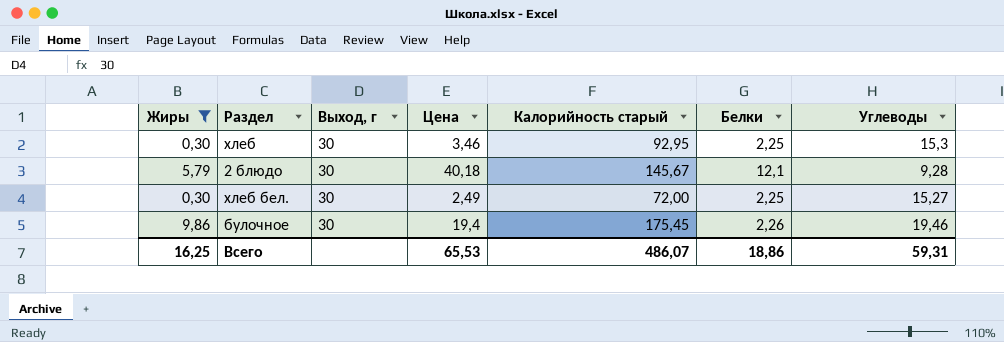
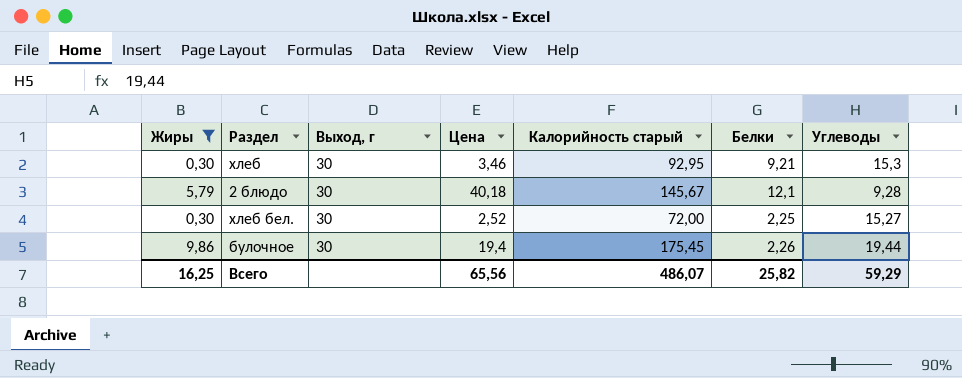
хлеб | Белки: 2,25 -> 9,21
хлеб бел. | Цена: 2,49 -> 2,52
булочное | Углеводы: 19,46 -> 19,44
Всего | Цена: 65,53 -> 65,56
Всего | Белки: 18,86 -> 25,82
Всего | Углеводы: 59,31 -> 59,29

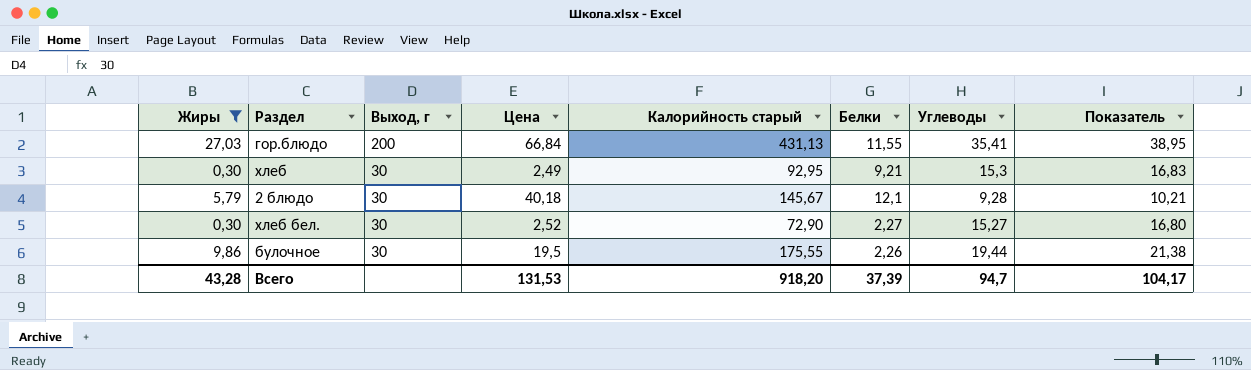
column Показатель | formula: none -> [Углеводы] * 1,1
row гор.блюдо: none -> 27,03 | 200 | 66,84 | 431,13 | 11,55 | 35,41 | 38,95
хлеб | Цена: 3,46 -> 2,49
хлеб бел. | Калорийность старый: 72,00 -> 72,90
хлеб бел. | Белки: 2,25 -> 2,27
булочное | Цена: 19,4 -> 19,5
булочное | Калорийность старый: 175,45 -> 175,55
Всего | Жиры: 16,25 -> 43,28
Всего | Цена: 65,56 -> 131,53
Всего | Калорийность старый: 486,07 -> 918,20
Всего | Белки: 25,82 -> 37,39
Всего | Углеводы: 59,29 -> 94,7

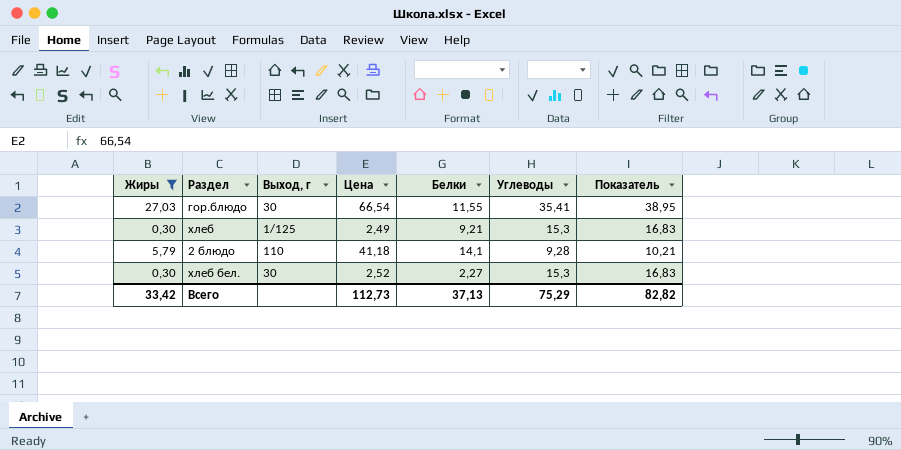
column Калорийность старый | position: 5 -> none
row булочное: 9,86 | 30 | 19,5 | 175,55 | 2,26 | 19,44 | 21,38 -> none
гор.блюдо | Выход, г: 200 -> 30
гор.блюдо | Цена: 66,84 -> 66,54
хлеб | Выход, г: 30 -> 1/125
2 блюдо | Выход, г: 30 -> 110
2 блюдо | Цена: 40,18 -> 41,18
2 блюдо | Белки: 12,1 -> 14,1
хлеб бел. | Углеводы: 15,27 -> 15,3
хлеб бел. | Показатель: 16,80 -> 16,83
Всего | Жиры: 43,28 -> 33,42
Всего | Цена: 131,53 -> 112,73
Всего | Белки: 37,39 -> 37,13
Всего | Углеводы: 94,7 -> 75,29
Всего | Показатель: 104,17 -> 82,82

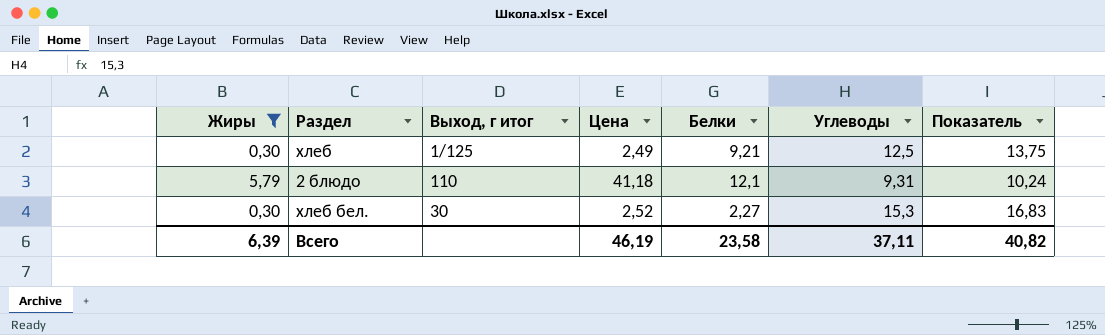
column name: Выход, г -> Выход, г итог
row гор.блюдо: 27,03 | 30 | 66,54 | 11,55 | 35,41 | 38,95 -> none
хлеб | Углеводы: 15,3 -> 12,5
хлеб | Показатель: 16,83 -> 13,75
2 блюдо | Белки: 14,1 -> 12,1
2 блюдо | Углеводы: 9,28 -> 9,31
2 блюдо | Показатель: 10,21 -> 10,24
Всего | Жиры: 33,42 -> 6,39
Всего | Цена: 112,73 -> 46,19
Всего | Белки: 37,13 -> 23,58
Всего | Углеводы: 75,29 -> 37,11
Всего | Показатель: 82,82 -> 40,82

